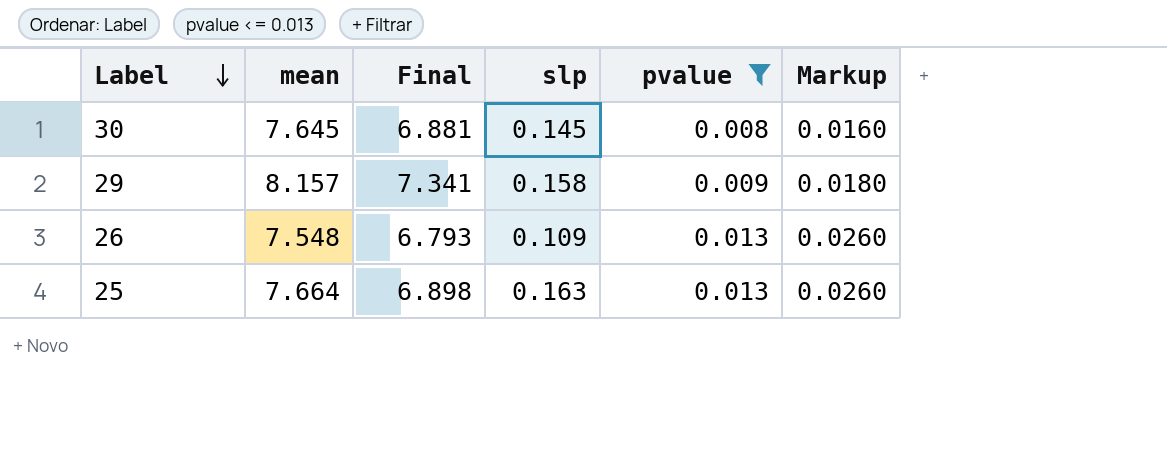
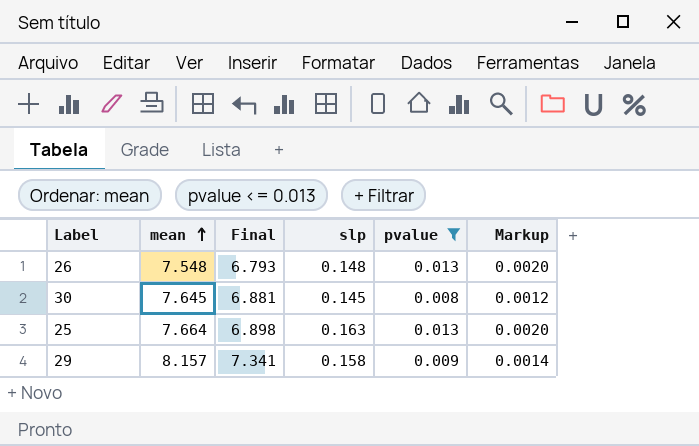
row order: Label descending -> mean ascending
column Markup | formula: [pvalue] * 2 -> [pvalue] * 0.15
26 | slp: 0.109 -> 0.148

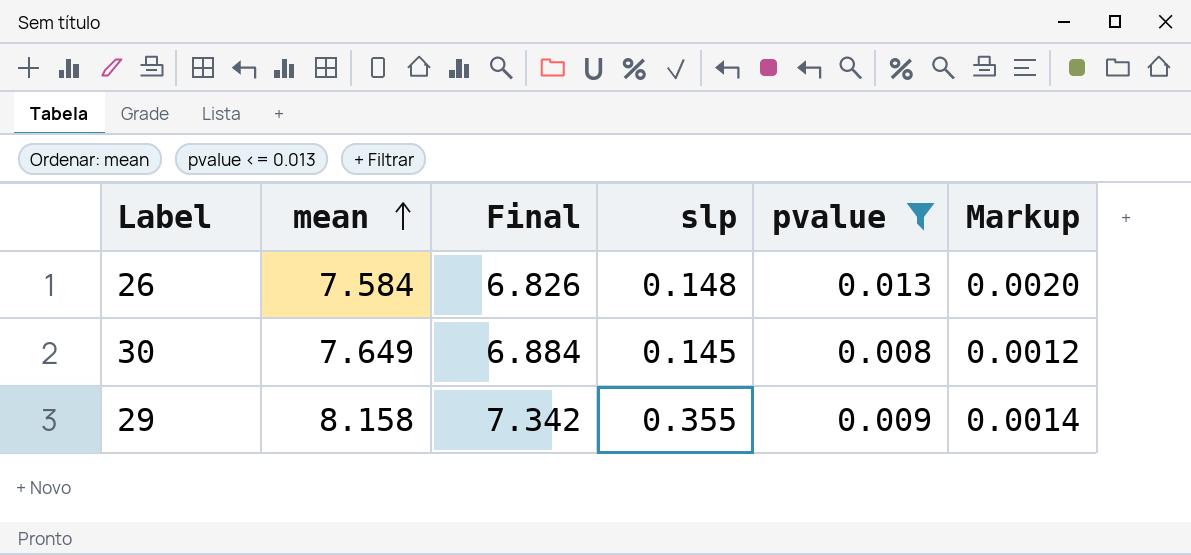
row 25: 7.664 | 6.898 | 0.163 | 0.013 | 0.0020 -> none
26 | mean: 7.548 -> 7.584
26 | Final: 6.793 -> 6.826
30 | mean: 7.645 -> 7.649
30 | Final: 6.881 -> 6.884
29 | mean: 8.157 -> 8.158
29 | Final: 7.341 -> 7.342
29 | slp: 0.158 -> 0.355

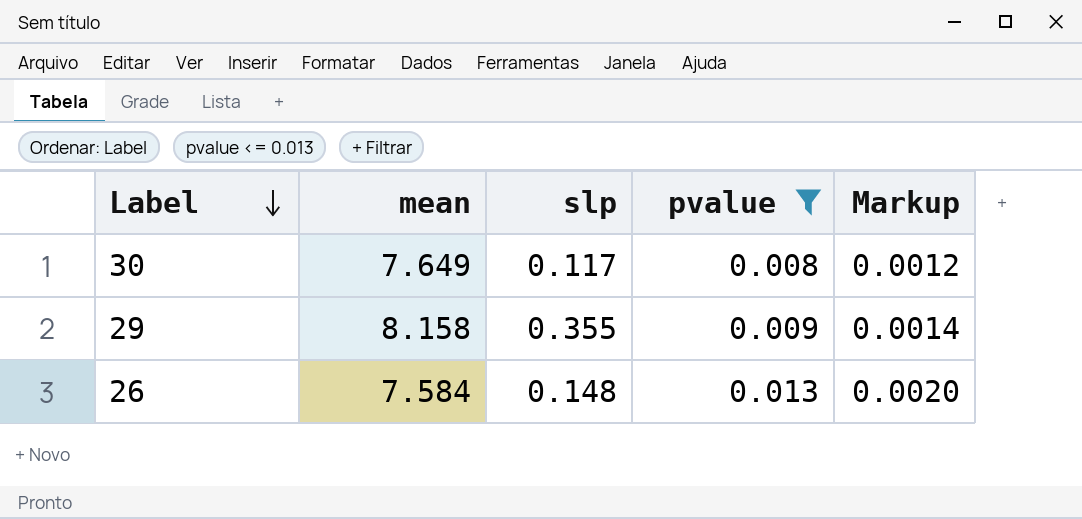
row order: mean ascending -> Label descending
column Final | formula: [mean] * 0.9 -> none
30 | slp: 0.145 -> 0.117

